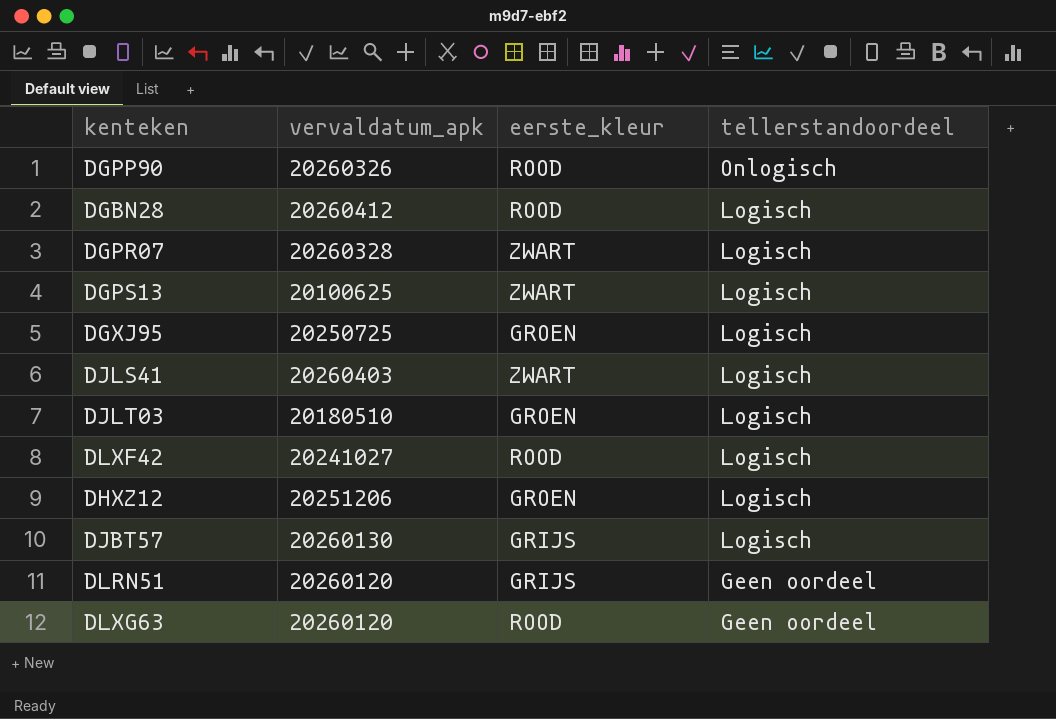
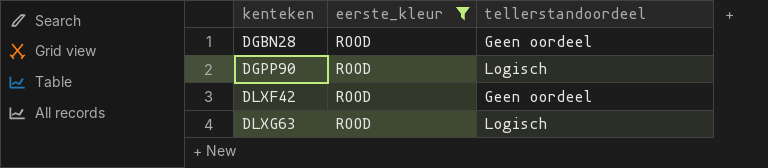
filter: none -> eerste_kleur = ROOD
row order: tellerstandoordeel descending -> kenteken ascending
column vervaldatum_apk | position: 2 -> none
DGBN28 | tellerstandoordeel: Logisch -> Geen oordeel
DGPP90 | tellerstandoordeel: Onlogisch -> Logisch
DLXF42 | tellerstandoordeel: Logisch -> Geen oordeel
DLXG63 | tellerstandoordeel: Geen oordeel -> Logisch

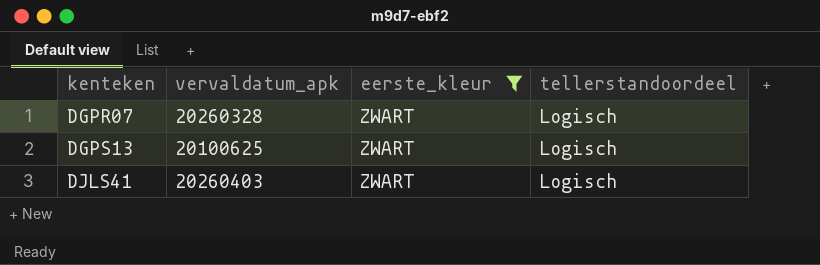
filter: eerste_kleur = ROOD -> eerste_kleur = ZWART
column vervaldatum_apk | position: none -> 2

